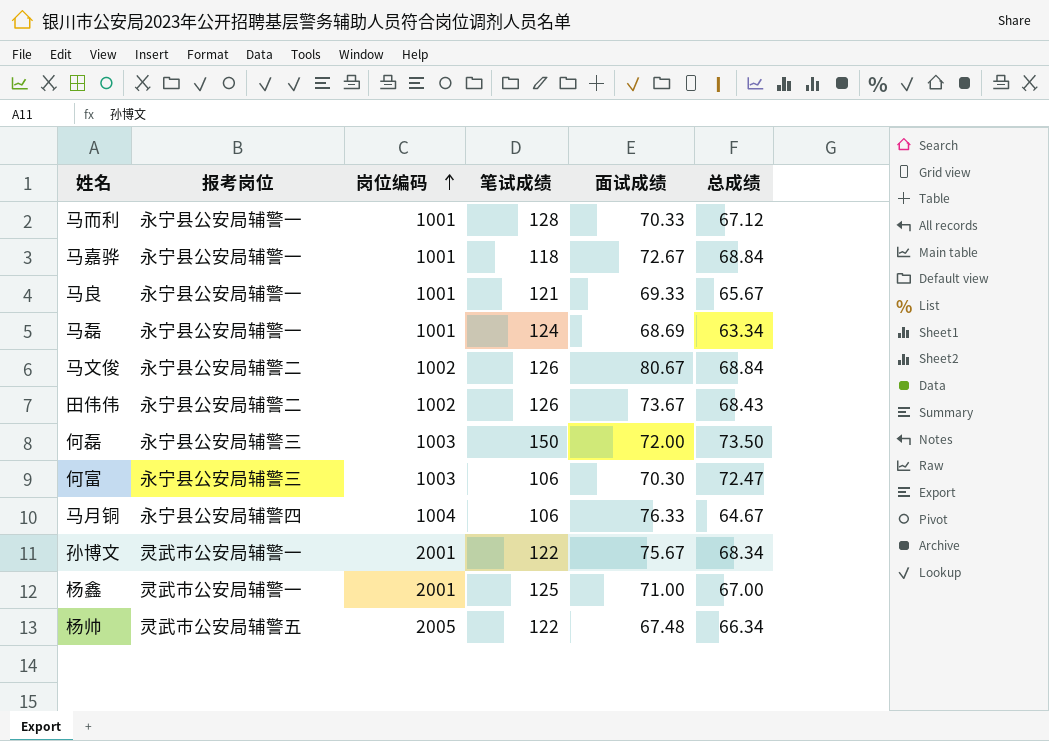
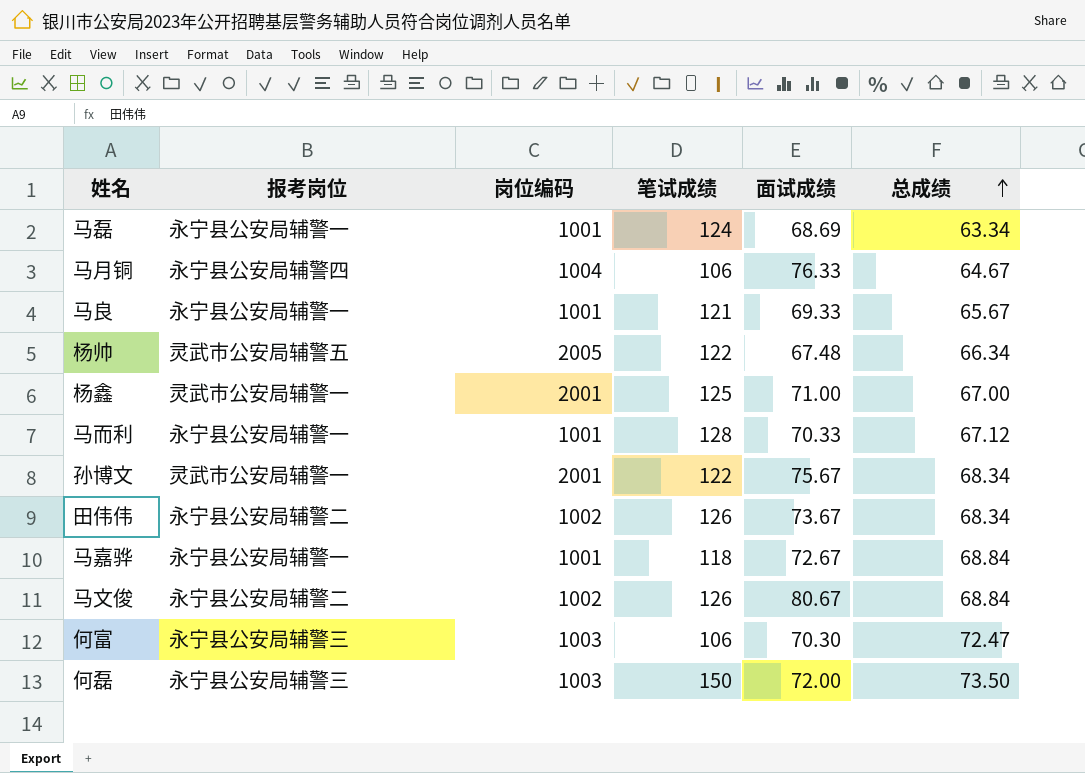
row order: 岗位编码 ascending -> 总成绩 ascending
田伟伟 | 总成绩: 68.43 -> 68.34

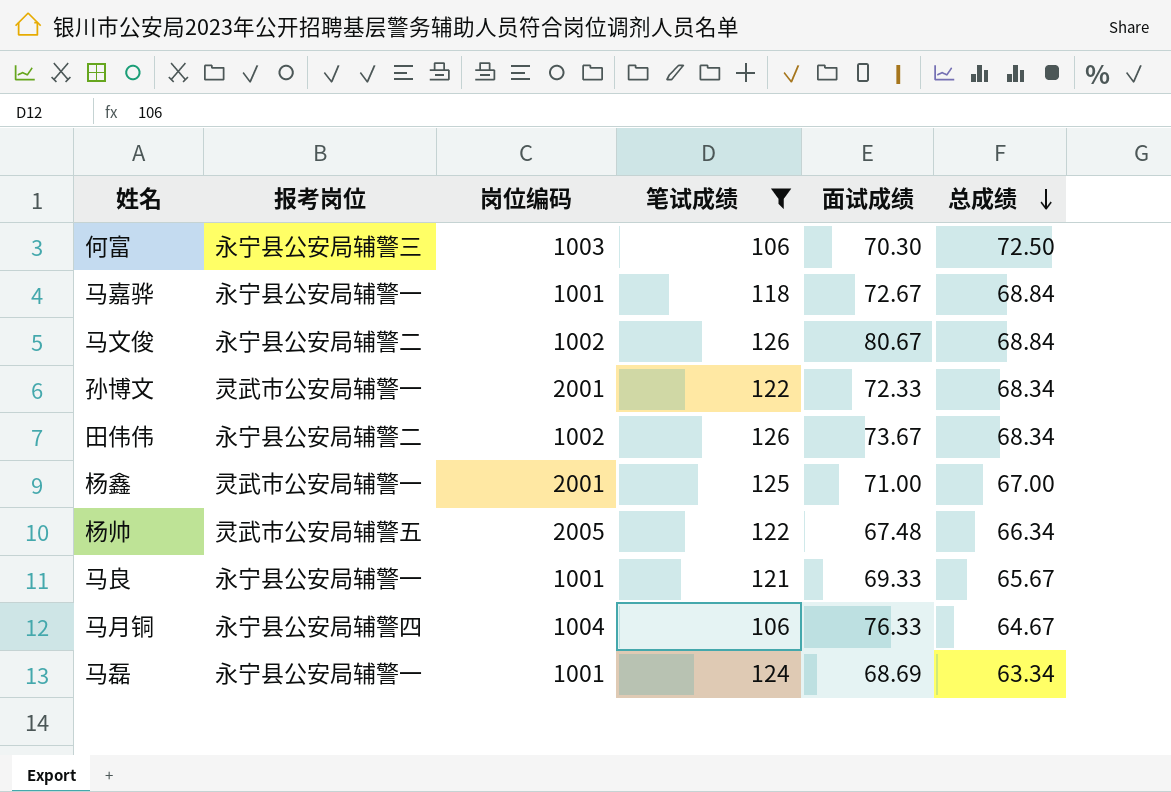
filter: none -> 笔试成绩 <= 126
row order: 总成绩 ascending -> 总成绩 descending
何富 | 总成绩: 72.47 -> 72.50
孙博文 | 面试成绩: 75.67 -> 72.33

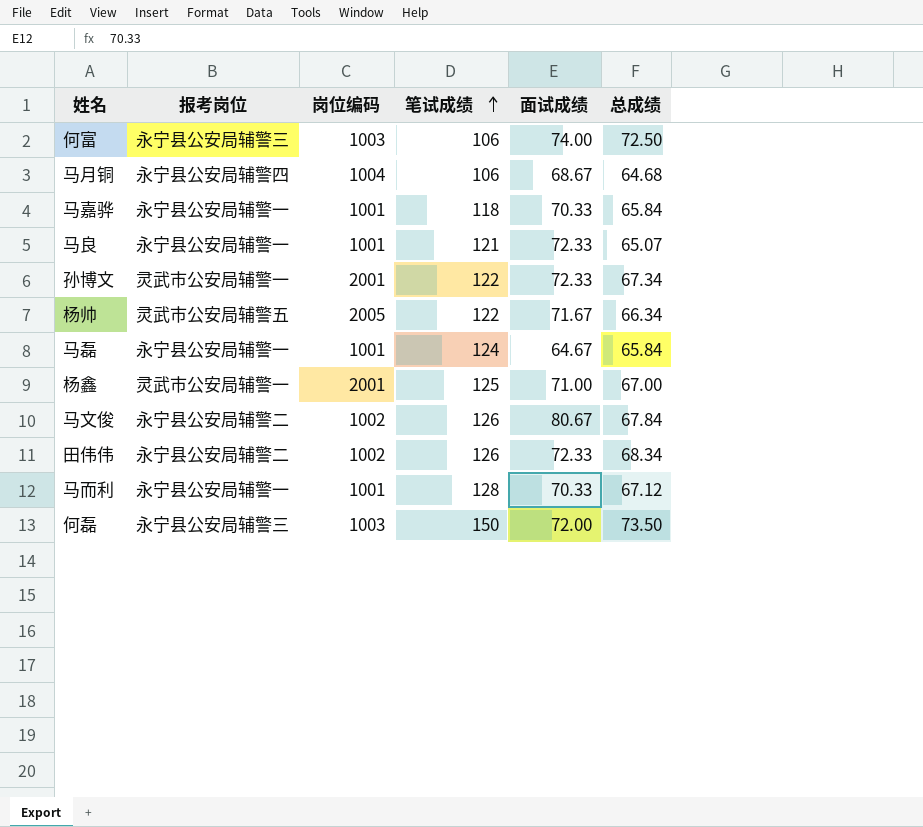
filter: 笔试成绩 <= 126 -> none
row order: 总成绩 descending -> 笔试成绩 ascending
何富 | 面试成绩: 70.30 -> 74.00
马月铜 | 面试成绩: 76.33 -> 68.67
马月铜 | 总成绩: 64.67 -> 64.68
马嘉骅 | 面试成绩: 72.67 -> 70.33
马嘉骅 | 总成绩: 68.84 -> 65.84
马良 | 面试成绩: 69.33 -> 72.33
马良 | 总成绩: 65.67 -> 65.07
孙博文 | 总成绩: 68.34 -> 67.34
杨帅 | 面试成绩: 67.48 -> 71.67
马磊 | 面试成绩: 68.69 -> 64.67
马磊 | 总成绩: 63.34 -> 65.84
马文俊 | 总成绩: 68.84 -> 67.84
田伟伟 | 面试成绩: 73.67 -> 72.33

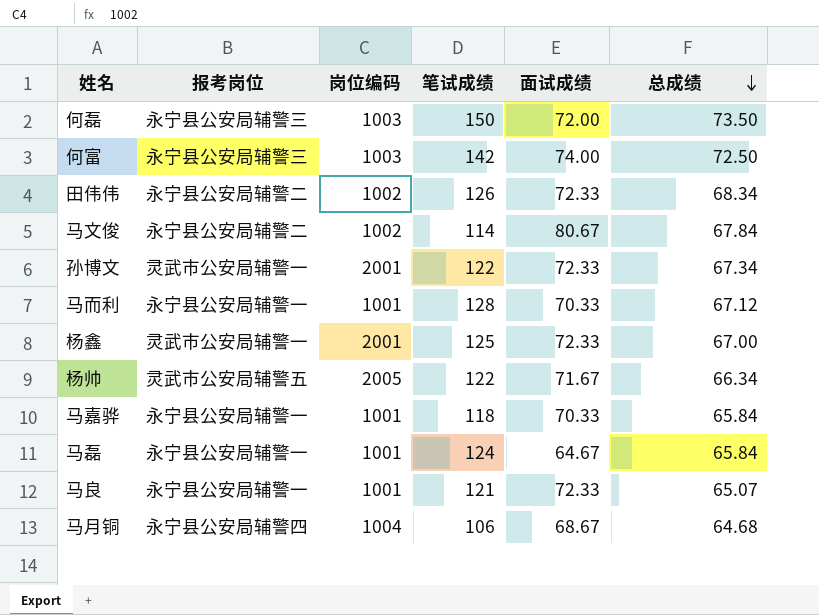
row order: 笔试成绩 ascending -> 总成绩 descending
何富 | 笔试成绩: 106 -> 142
马文俊 | 笔试成绩: 126 -> 114
杨鑫 | 面试成绩: 71.00 -> 72.33

